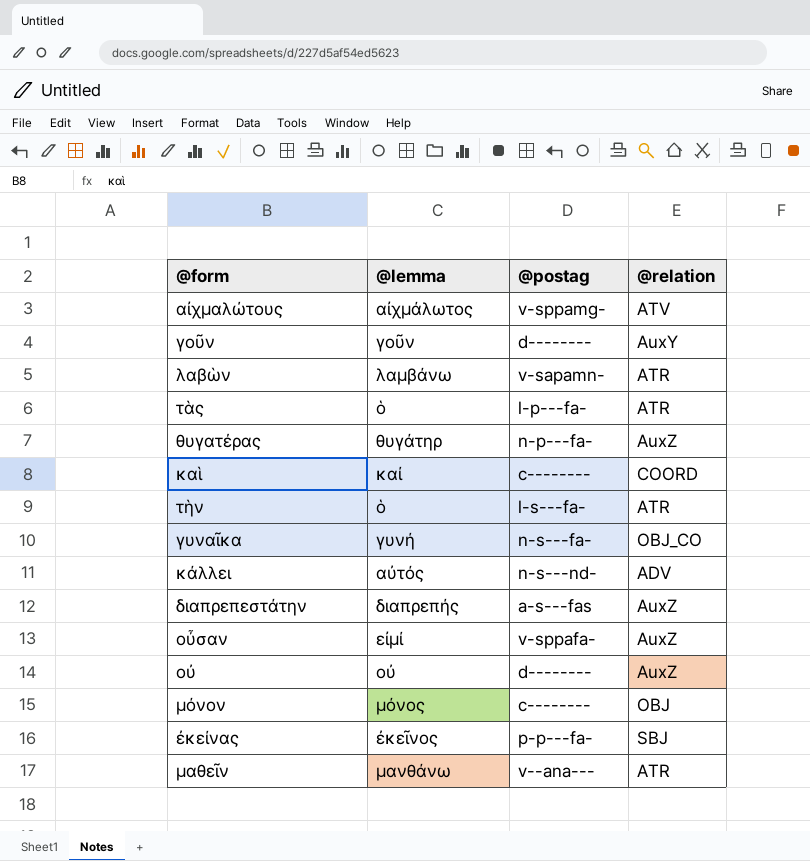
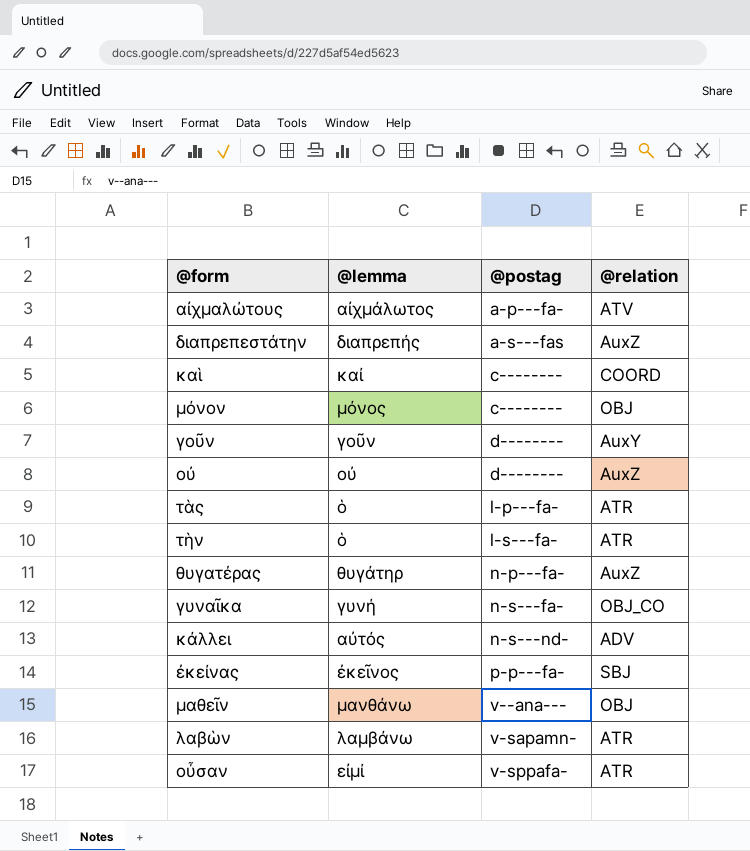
row order: none -> @postag ascending
αἰχμαλώτους | @postag: v-sppamg- -> a-p---fa-
μαθεῖν | @relation: ATR -> OBJ
οὖσαν | @relation: AuxZ -> ATR

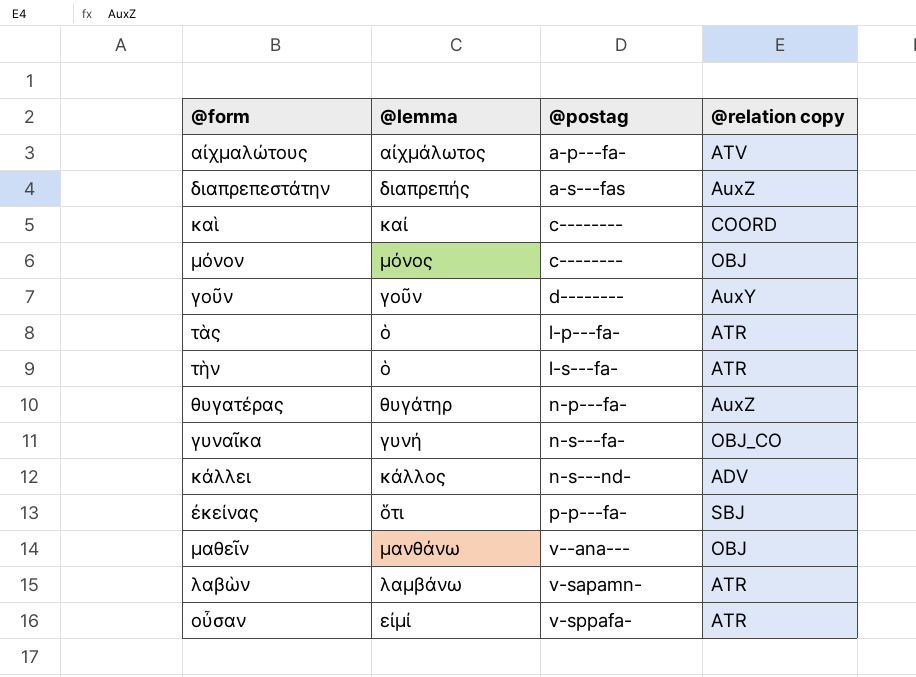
column name: @relation -> @relation copy
row οὐ: οὐ | d-------- | AuxZ -> none
κάλλει | @lemma: αὐτός -> κάλλος
ἐκείνας | @lemma: ἐκεῖνος -> ὅτι

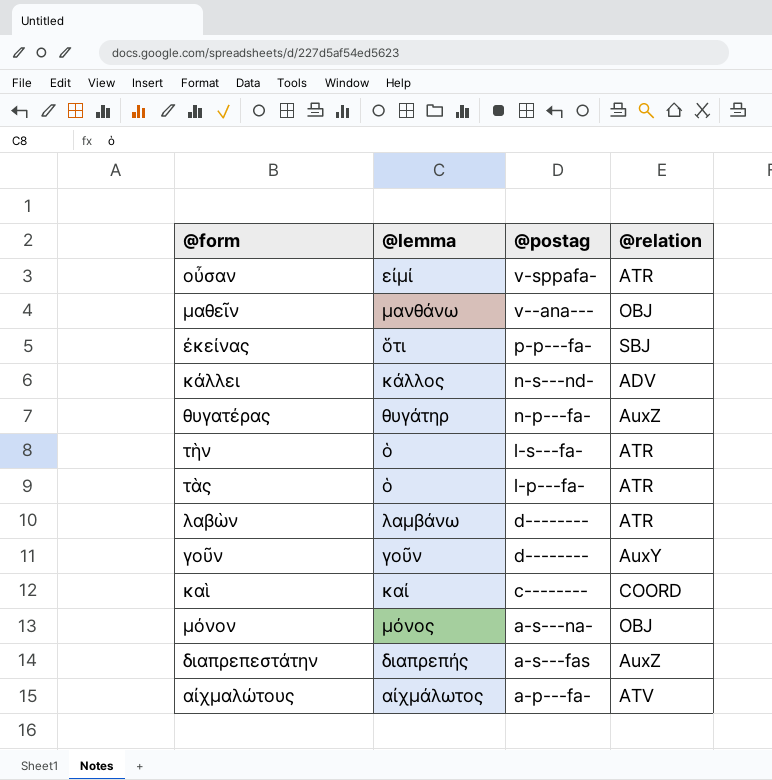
row order: @postag ascending -> @postag descending
column name: @relation copy -> @relation
row γυναῖκα: γυνή | n-s---fa- | OBJ_CO -> none
λαβὼν | @postag: v-sapamn- -> d--------
μόνον | @postag: c-------- -> a-s---na-

